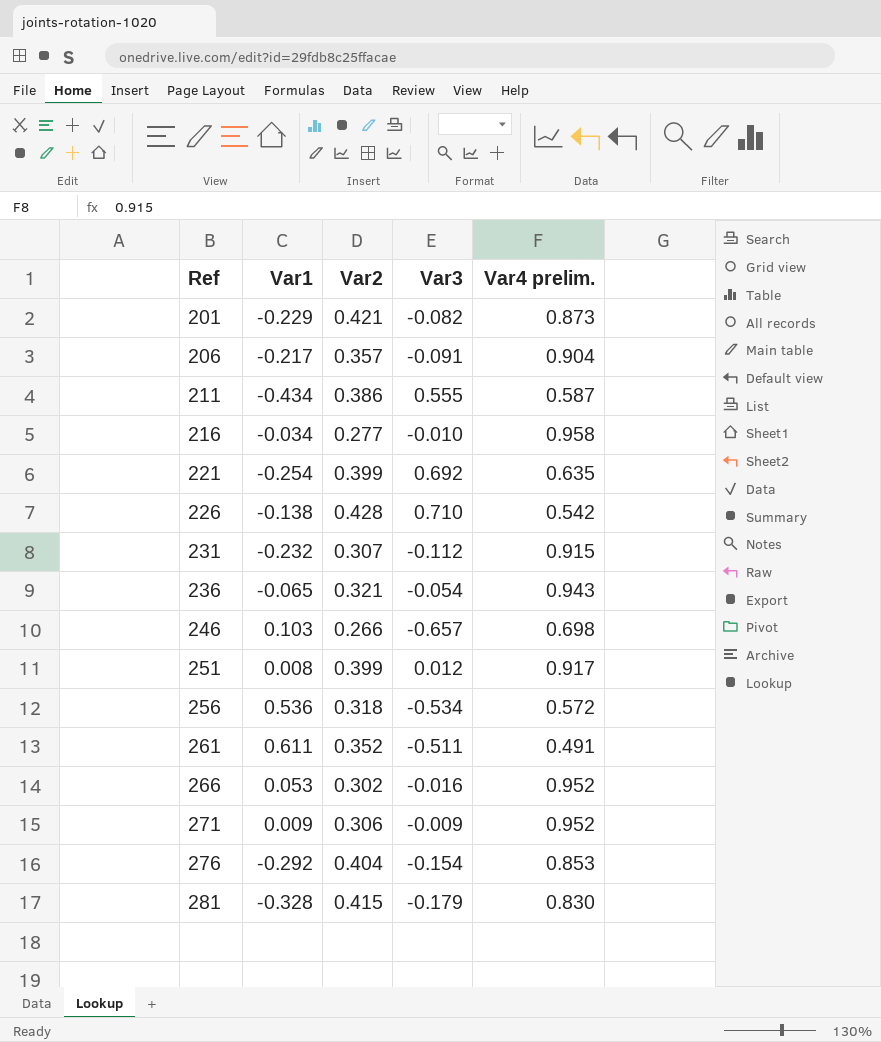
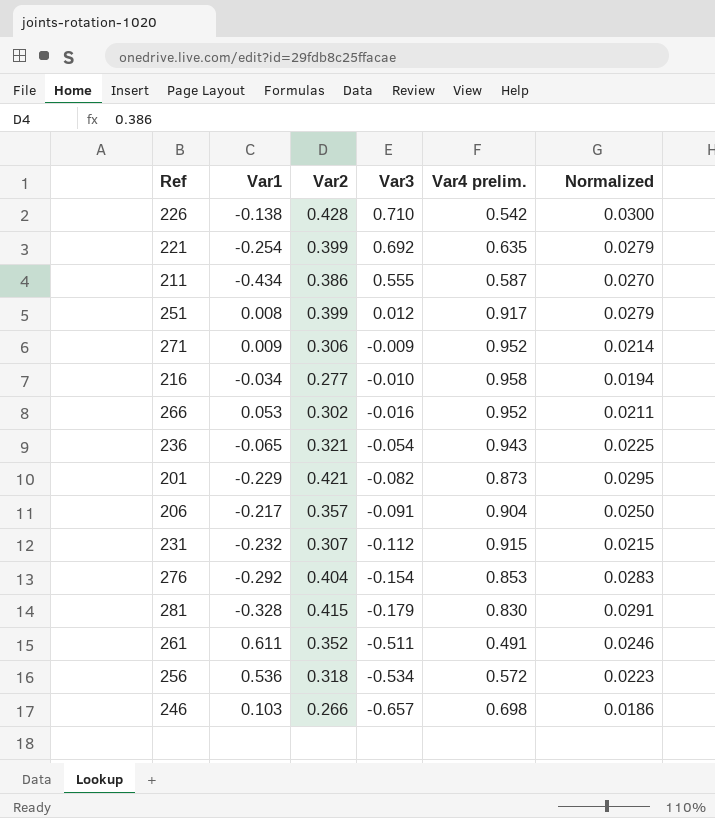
row order: Ref ascending -> Var3 descending
column Normalized | formula: none -> [Var2] * 0.07

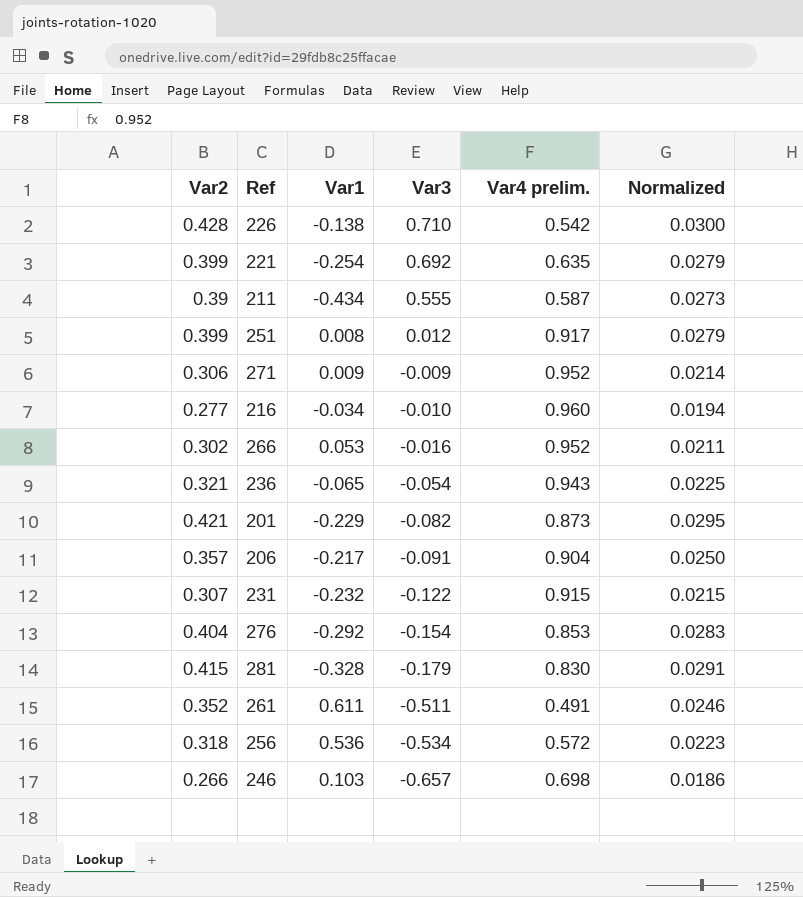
column Var2 | position: 3 -> 1
211 | Var2: 0.386 -> 0.39
211 | Normalized: 0.0270 -> 0.0273
216 | Var4 prelim.: 0.958 -> 0.960
231 | Var3: -0.112 -> -0.122

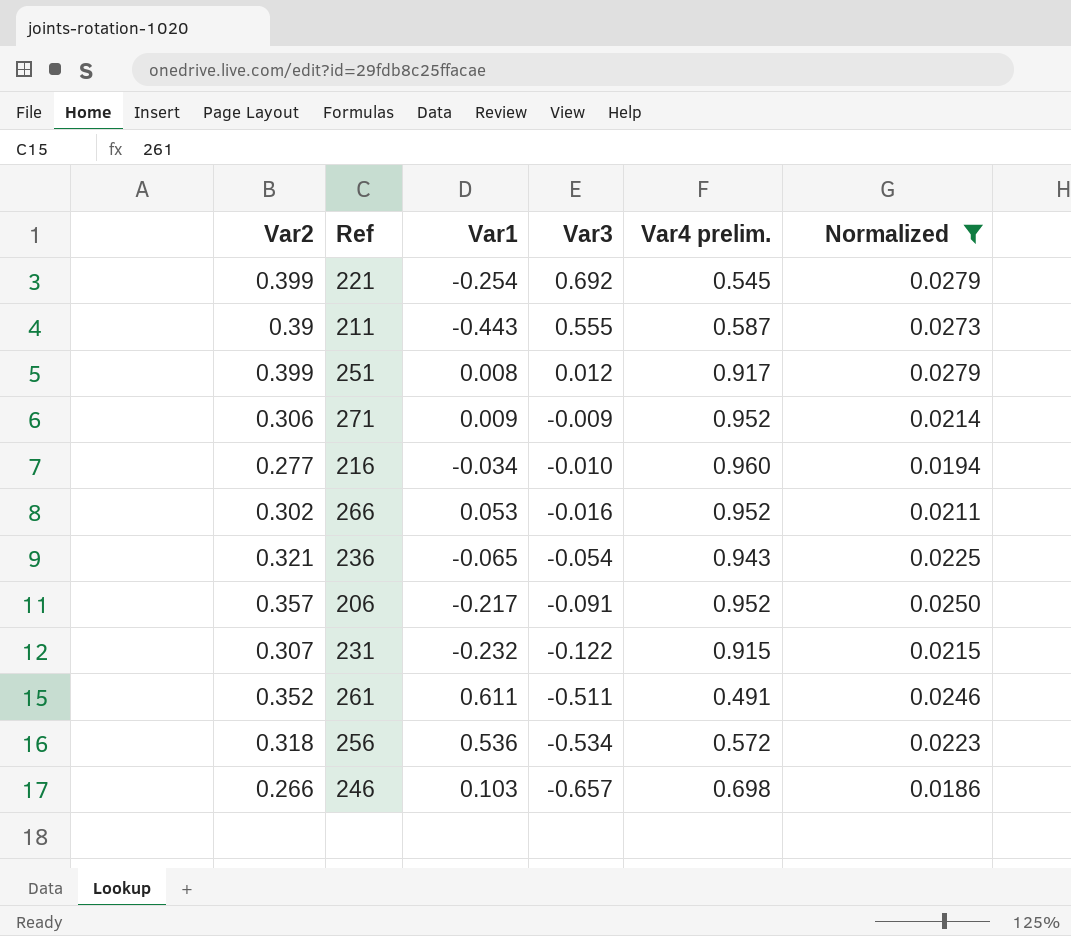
filter: none -> Normalized <= 0.0279
221 | Var4 prelim.: 0.635 -> 0.545
211 | Var1: -0.434 -> -0.443
206 | Var4 prelim.: 0.904 -> 0.952

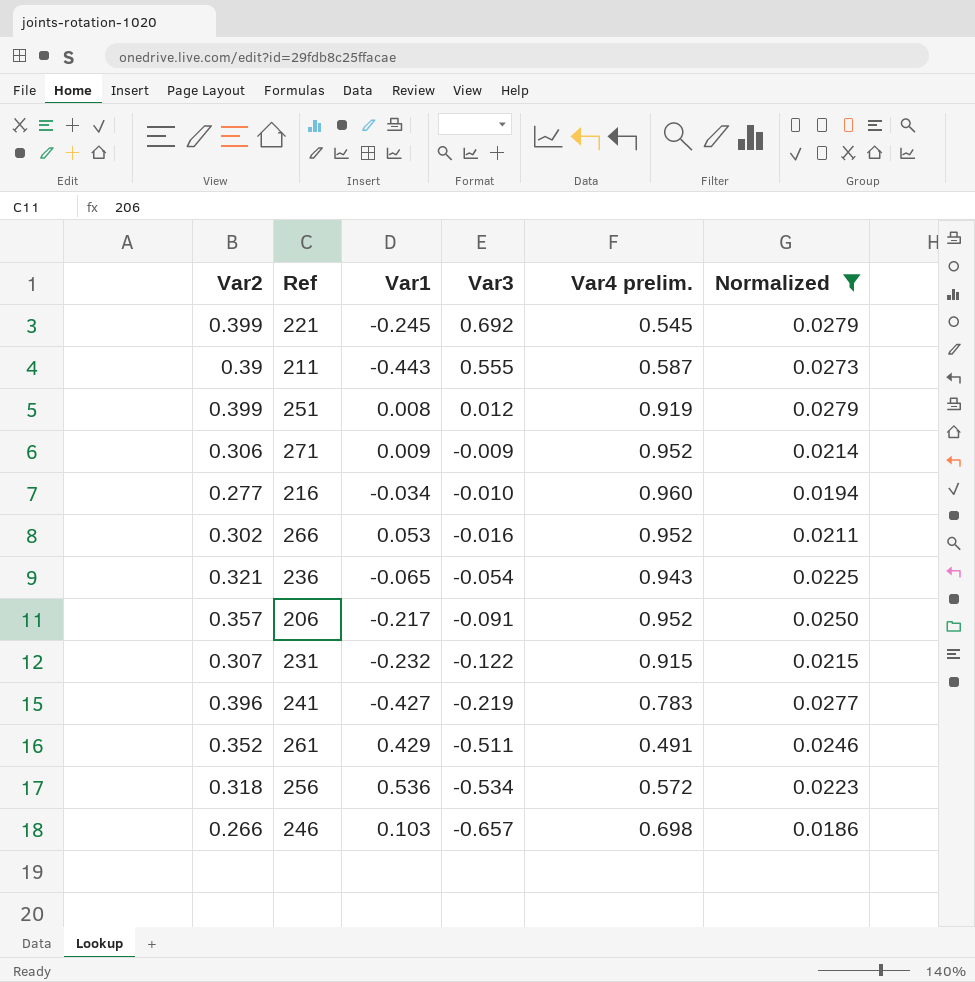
221 | Var1: -0.254 -> -0.245
251 | Var4 prelim.: 0.917 -> 0.919
row 241: none -> 0.396 | -0.427 | -0.219 | 0.783 | 0.0277
261 | Var1: 0.611 -> 0.429

